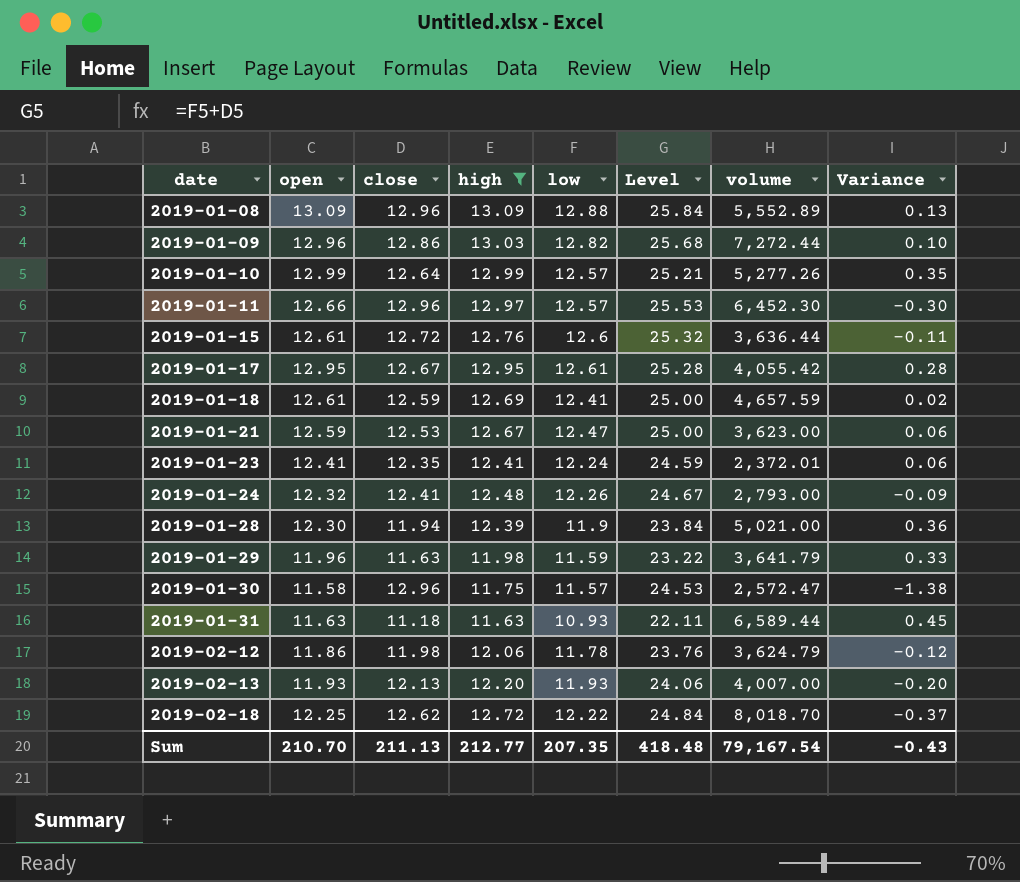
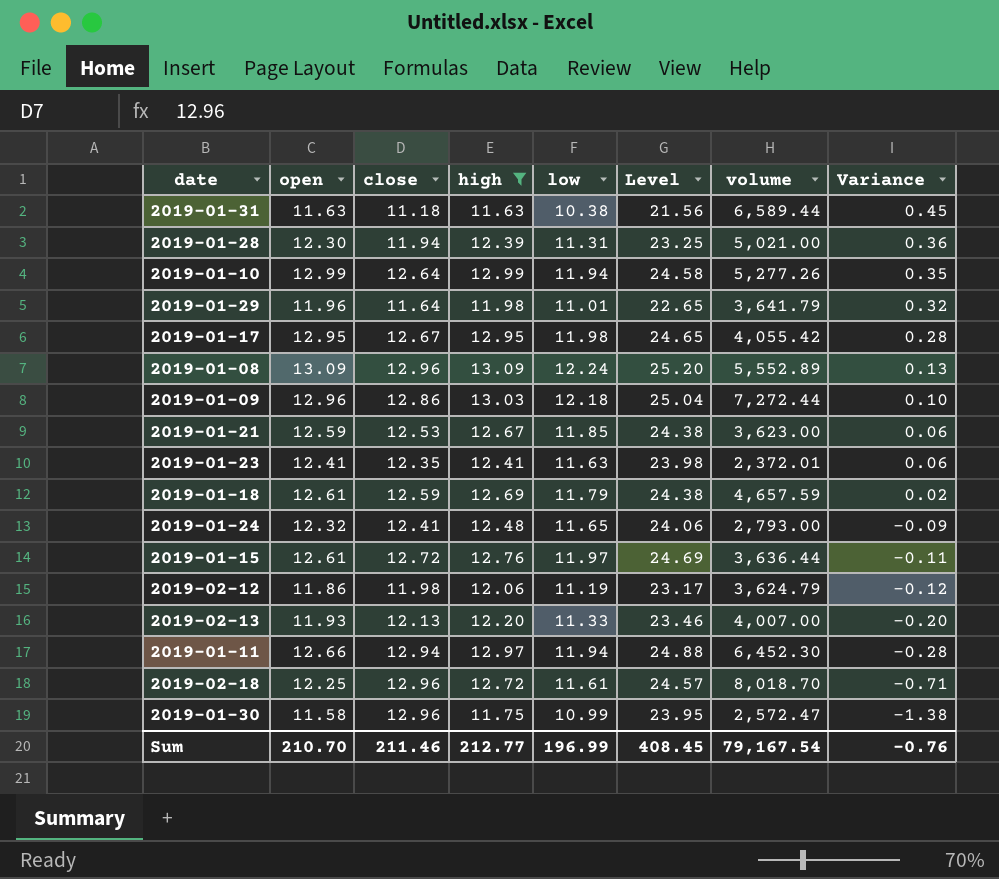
row order: date ascending -> Variance descending
2019-01-31 | low: 10.93 -> 10.38
2019-01-31 | Level: 22.11 -> 21.56
2019-01-28 | low: 11.9 -> 11.31
2019-01-28 | Level: 23.84 -> 23.25
2019-01-10 | low: 12.57 -> 11.94
2019-01-10 | Level: 25.21 -> 24.58
2019-01-29 | close: 11.63 -> 11.64
2019-01-29 | low: 11.59 -> 11.01
2019-01-29 | Level: 23.22 -> 22.65
2019-01-29 | Variance: 0.33 -> 0.32
2019-01-17 | low: 12.61 -> 11.98
2019-01-17 | Level: 25.28 -> 24.65
2019-01-08 | low: 12.88 -> 12.24
2019-01-08 | Level: 25.84 -> 25.20
2019-01-09 | low: 12.82 -> 12.18
2019-01-09 | Level: 25.68 -> 25.04
2019-01-21 | low: 12.47 -> 11.85
2019-01-21 | Level: 25.00 -> 24.38
2019-01-23 | low: 12.24 -> 11.63
2019-01-23 | Level: 24.59 -> 23.98
2019-01-18 | low: 12.41 -> 11.79
2019-01-18 | Level: 25.00 -> 24.38
2019-01-24 | low: 12.26 -> 11.65
2019-01-24 | Level: 24.67 -> 24.06
2019-01-15 | low: 12.6 -> 11.97
2019-01-15 | Level: 25.32 -> 24.69
2019-02-12 | low: 11.78 -> 11.19
2019-02-12 | Level: 23.76 -> 23.17
2019-02-13 | low: 11.93 -> 11.33
2019-02-13 | Level: 24.06 -> 23.46
2019-01-11 | close: 12.96 -> 12.94
2019-01-11 | low: 12.57 -> 11.94
2019-01-11 | Level: 25.53 -> 24.88
2019-01-11 | Variance: -0.30 -> -0.28
2019-02-18 | close: 12.62 -> 12.96
2019-02-18 | low: 12.22 -> 11.61
2019-02-18 | Level: 24.84 -> 24.57
2019-02-18 | Variance: -0.37 -> -0.71
2019-01-30 | low: 11.57 -> 10.99
2019-01-30 | Level: 24.53 -> 23.95
Sum | close: 211.13 -> 211.46
Sum | low: 207.35 -> 196.99
Sum | Level: 418.48 -> 408.45
Sum | Variance: -0.43 -> -0.76

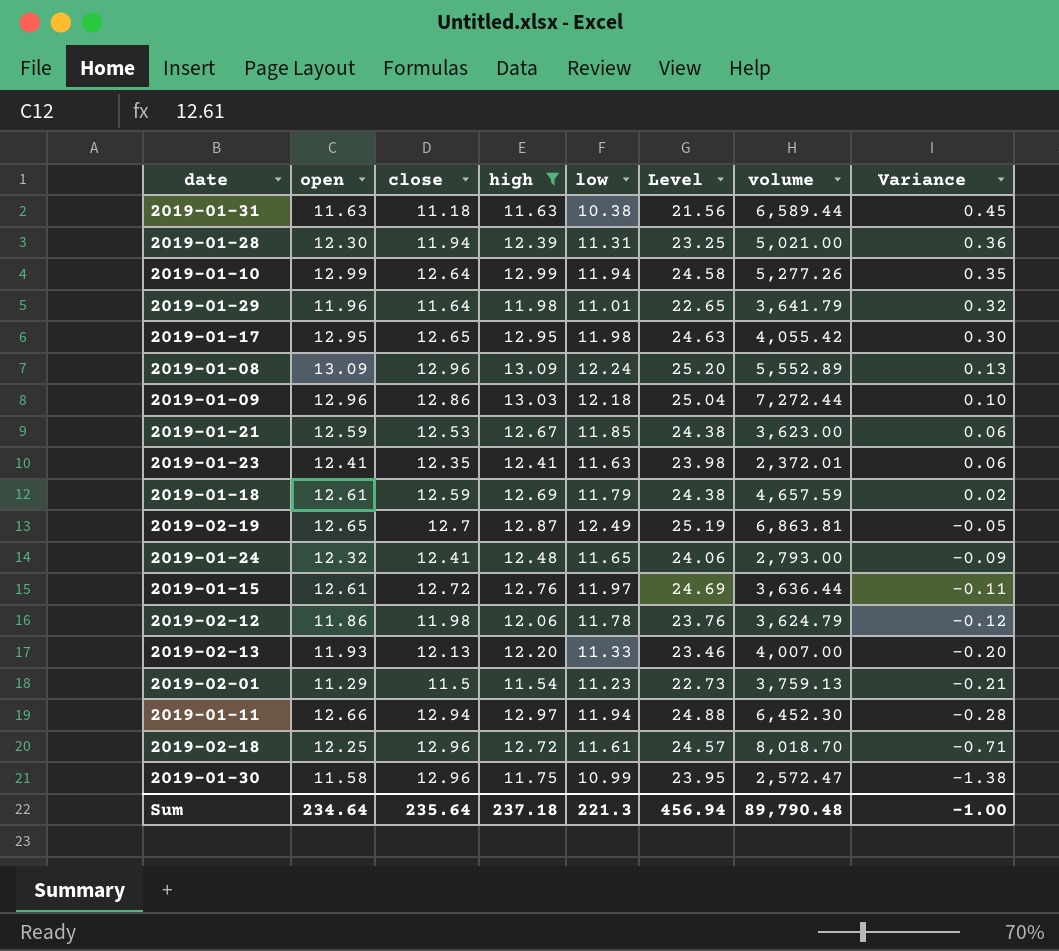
2019-01-17 | close: 12.67 -> 12.65
2019-01-17 | Level: 24.65 -> 24.63
2019-01-17 | Variance: 0.28 -> 0.30
row 2019-02-19: none -> 12.65 | 12.7 | 12.87 | 12.49 | 25.19 | 6,863.81 | -0.05
2019-02-12 | low: 11.19 -> 11.78
2019-02-12 | Level: 23.17 -> 23.76
row 2019-02-01: none -> 11.29 | 11.5 | 11.54 | 11.23 | 22.73 | 3,759.13 | -0.21
Sum | open: 210.70 -> 234.64
Sum | close: 211.46 -> 235.64
Sum | high: 212.77 -> 237.18
Sum | low: 196.99 -> 221.3
Sum | Level: 408.45 -> 456.94
Sum | volume: 79,167.54 -> 89,790.48
Sum | Variance: -0.76 -> -1.00

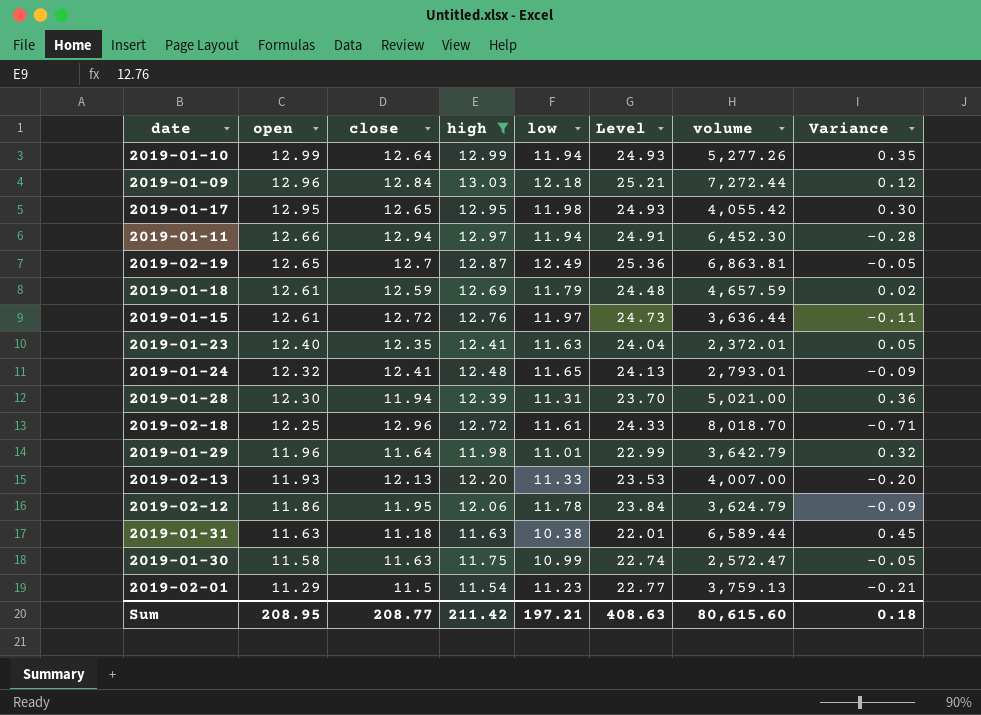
row order: Variance descending -> open descending
column Level | formula: [close] + [low] -> [high] + [low]
row 2019-01-08: 13.09 | 12.96 | 13.09 | 12.24 | 25.20 | 5,552.89 | 0.13 -> none
row 2019-01-21: 12.59 | 12.53 | 12.67 | 11.85 | 24.38 | 3,623.00 | 0.06 -> none
2019-01-09 | close: 12.86 -> 12.84
2019-01-09 | Variance: 0.10 -> 0.12
2019-01-23 | open: 12.41 -> 12.40
2019-01-23 | Variance: 0.06 -> 0.05
2019-01-24 | volume: 2,793.00 -> 2,793.01
2019-01-29 | volume: 3,641.79 -> 3,642.79
2019-02-12 | close: 11.98 -> 11.95
2019-02-12 | Variance: -0.12 -> -0.09
2019-01-30 | close: 12.96 -> 11.63
2019-01-30 | Variance: -1.38 -> -0.05
Sum | open: 234.64 -> 208.95
Sum | close: 235.64 -> 208.77
Sum | high: 237.18 -> 211.42
Sum | low: 221.3 -> 197.21
Sum | Level: 456.94 -> 408.63
Sum | volume: 89,790.48 -> 80,615.60
Sum | Variance: -1.00 -> 0.18

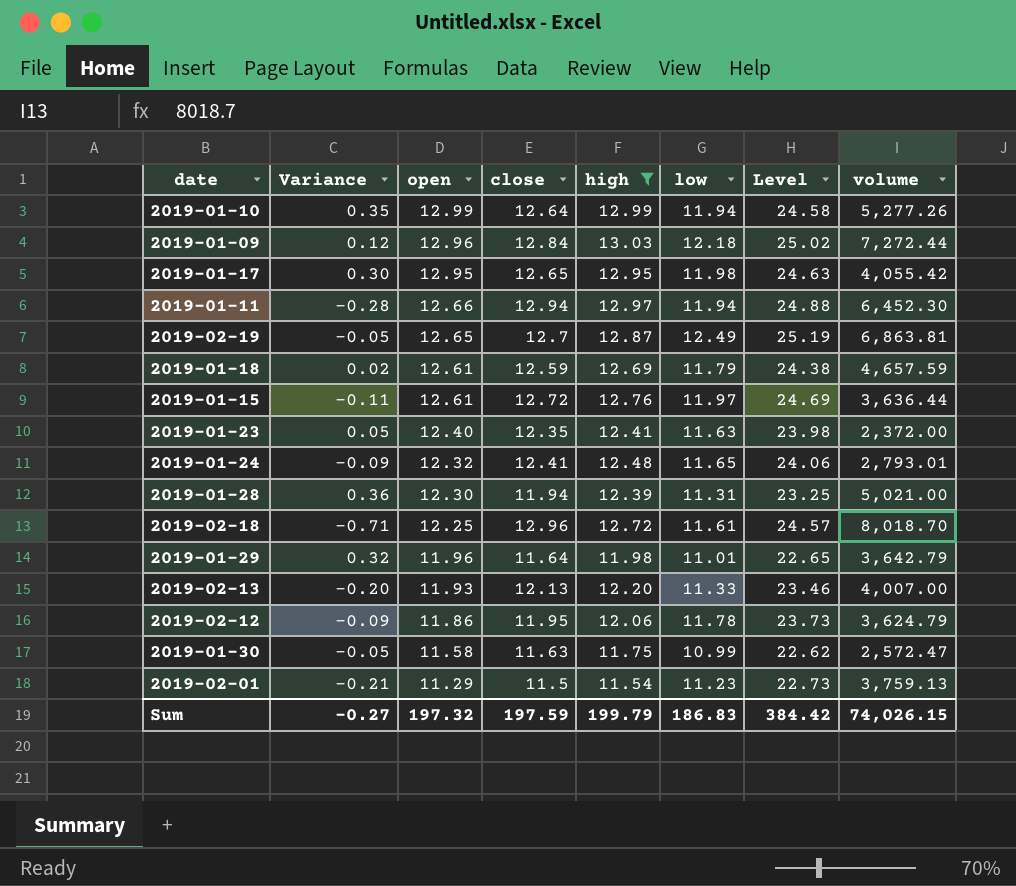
column Variance | position: 8 -> 2
column Level | formula: [high] + [low] -> [close] + [low]
row 2019-01-31: 11.63 | 11.18 | 11.63 | 10.38 | 22.01 | 6,589.44 | 0.45 -> none
2019-01-23 | volume: 2,372.01 -> 2,372.00
Sum | Variance: 0.18 -> -0.27
Sum | open: 208.95 -> 197.32
Sum | close: 208.77 -> 197.59
Sum | high: 211.42 -> 199.79
Sum | low: 197.21 -> 186.83
Sum | Level: 408.63 -> 384.42
Sum | volume: 80,615.60 -> 74,026.15

